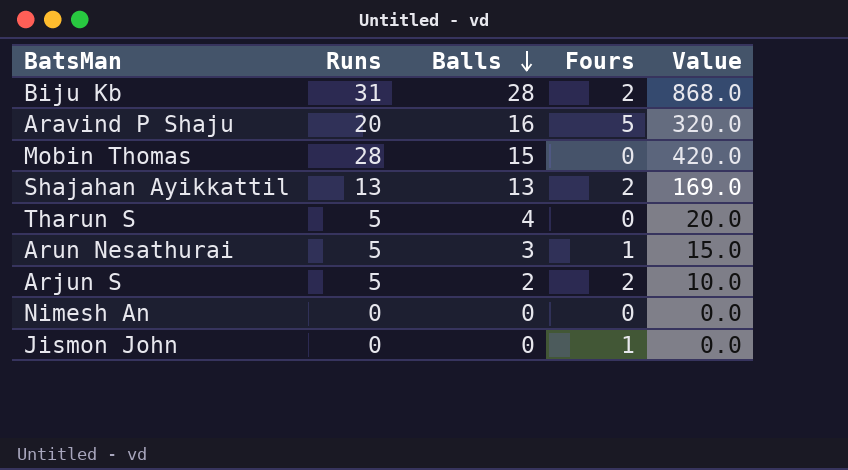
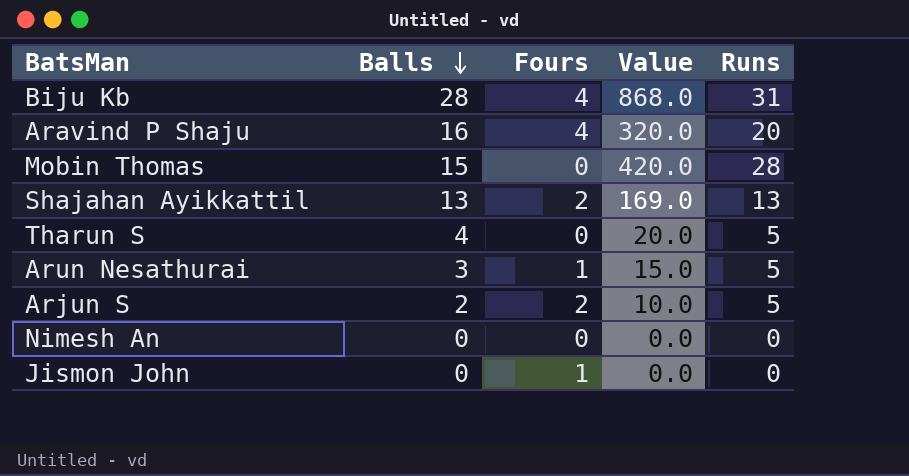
column Runs | position: 2 -> 5
Biju Kb | Fours: 2 -> 4
Aravind P Shaju | Fours: 5 -> 4

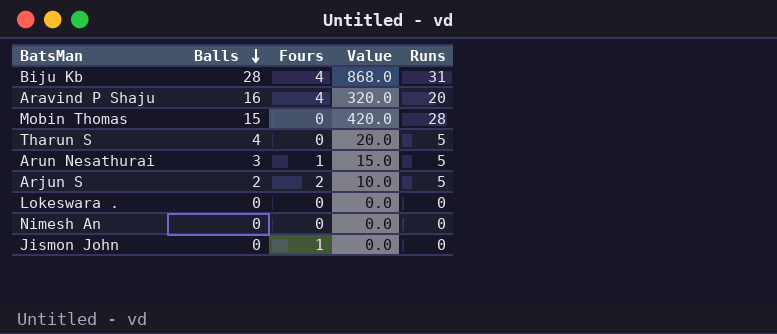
row Shajahan Ayikkattil: 13 | 2 | 169.0 | 13 -> none
row Lokeswara .: none -> 0 | 0 | 0.0 | 0

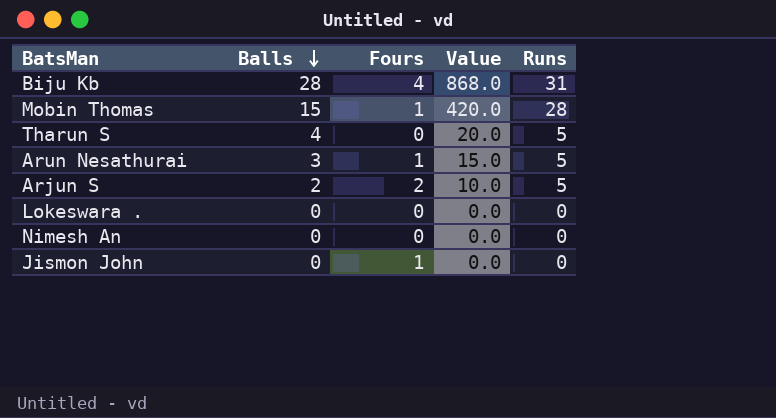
row Aravind P Shaju: 16 | 4 | 320.0 | 20 -> none
Mobin Thomas | Fours: 0 -> 1

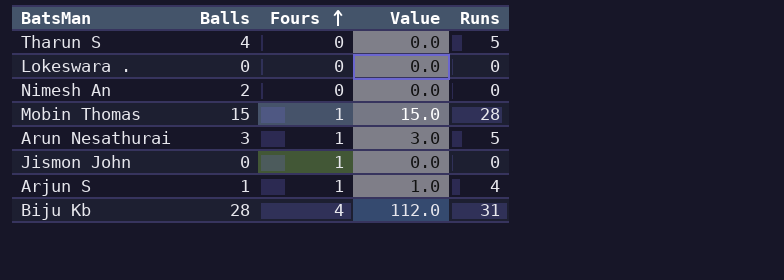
row order: Balls descending -> Fours ascending
column Value | formula: [Balls] * [Runs] -> [Balls] * [Fours]
Nimesh An | Balls: 0 -> 2
Arjun S | Balls: 2 -> 1
Arjun S | Fours: 2 -> 1
Arjun S | Runs: 5 -> 4

